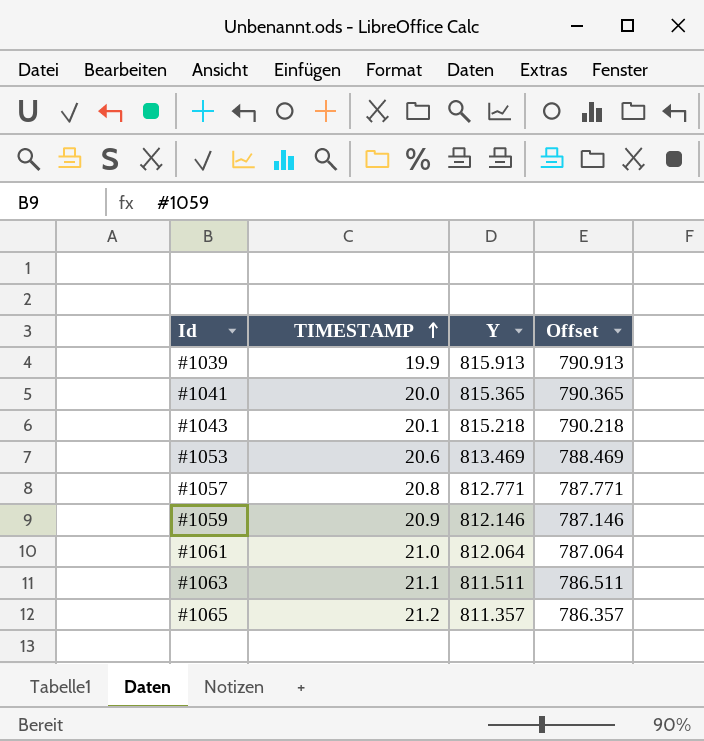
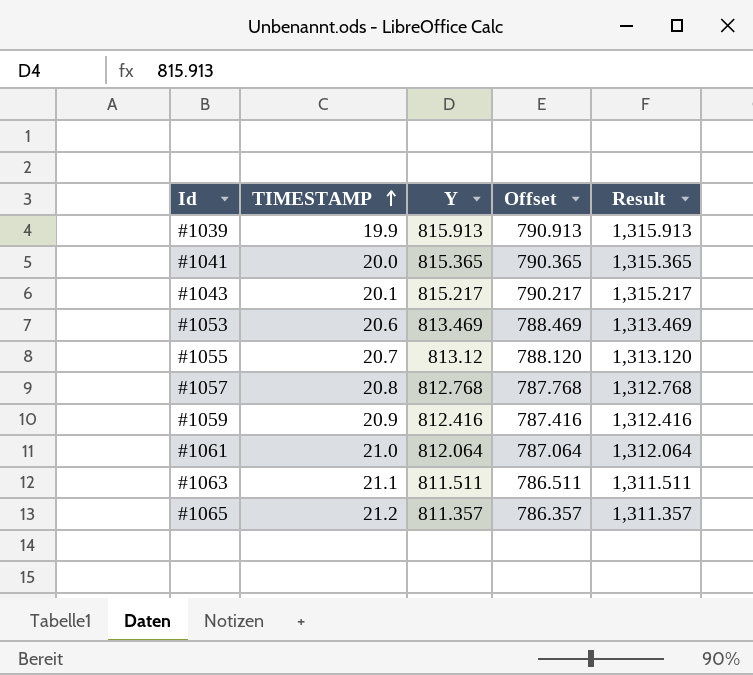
column Result | formula: none -> [Y] + 500
#1043 | Y: 815.218 -> 815.217
#1043 | Offset: 790.218 -> 790.217
row #1055: none -> 20.7 | 813.12 | 788.120 | 1,313.120
#1057 | Y: 812.771 -> 812.768
#1057 | Offset: 787.771 -> 787.768
#1059 | Y: 812.146 -> 812.416
#1059 | Offset: 787.146 -> 787.416

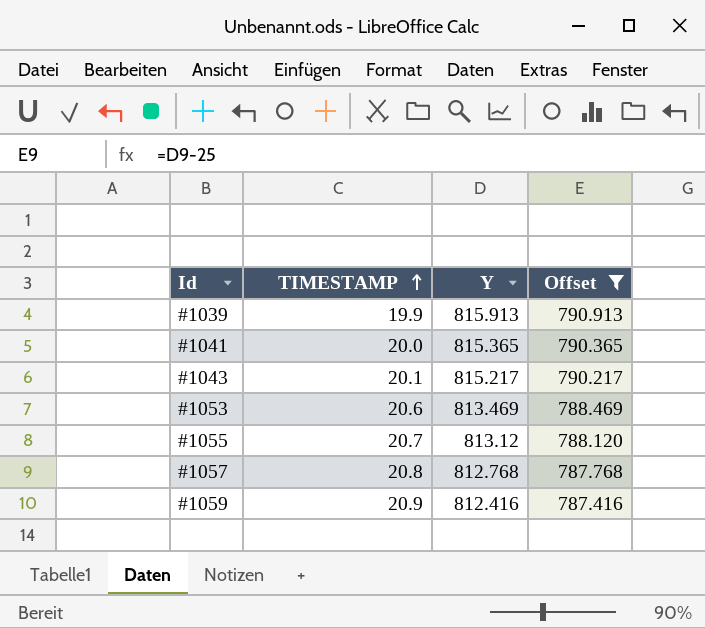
filter: none -> Offset >= 787.416
column Result | formula: [Y] + 500 -> none

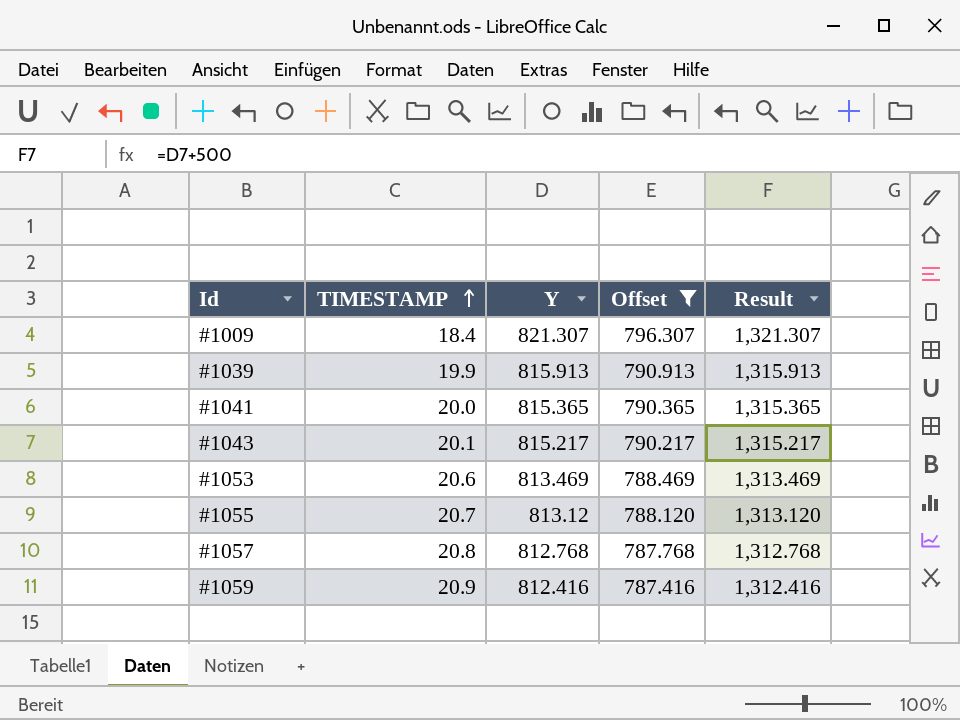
column Result | formula: none -> [Y] + 500
row #1009: none -> 18.4 | 821.307 | 796.307 | 1,321.307

